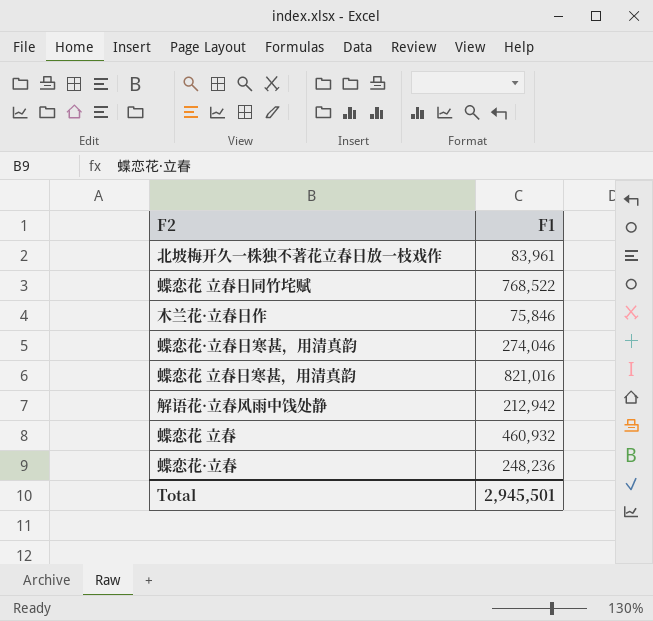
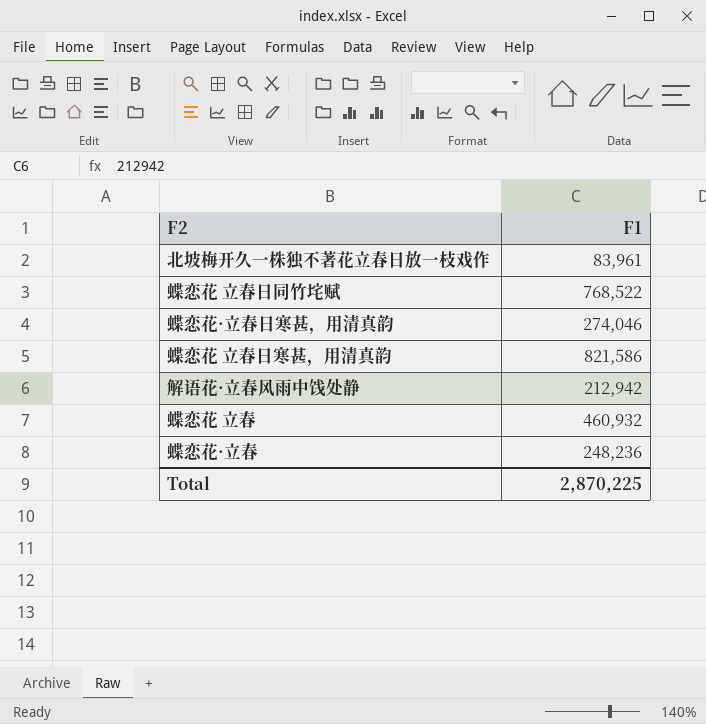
row 木兰花·立春日作: 75,846 -> none
蝶恋花 立春日寒甚，用清真韵 | F1: 821,016 -> 821,586
Total | F1: 2,945,501 -> 2,870,225

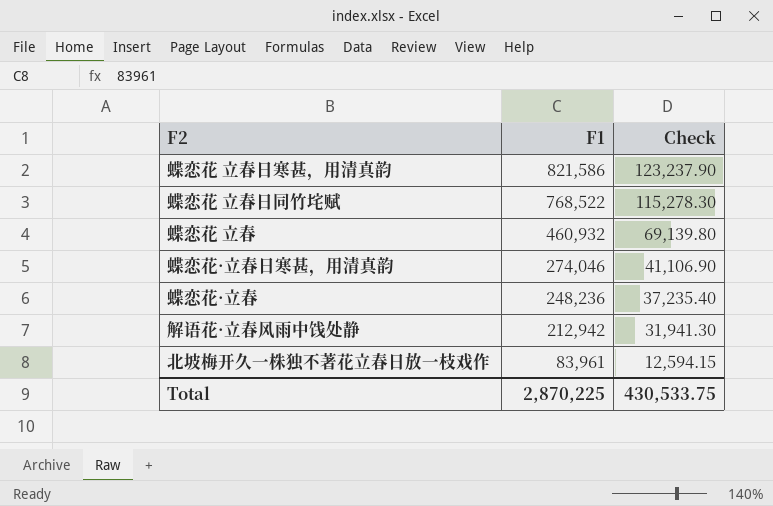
row order: none -> F1 descending
column Check | formula: none -> [F1] * 0.15

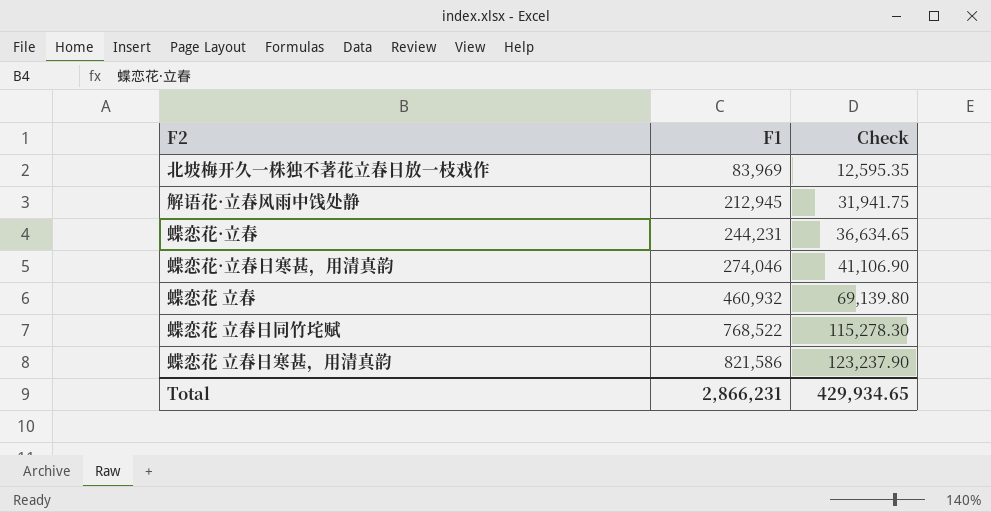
row order: F1 descending -> F1 ascending
北坡梅开久一株独不著花立春日放一枝戏作 | F1: 83,961 -> 83,969
北坡梅开久一株独不著花立春日放一枝戏作 | Check: 12,594.15 -> 12,595.35
解语花·立春风雨中饯处静 | F1: 212,942 -> 212,945
解语花·立春风雨中饯处静 | Check: 31,941.30 -> 31,941.75
蝶恋花·立春 | F1: 248,236 -> 244,231
蝶恋花·立春 | Check: 37,235.40 -> 36,634.65
Total | F1: 2,870,225 -> 2,866,231
Total | Check: 430,533.75 -> 429,934.65

